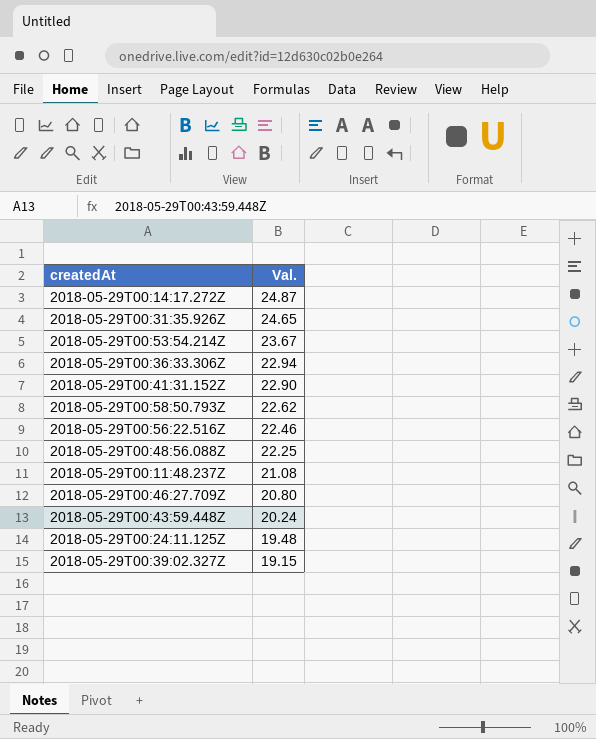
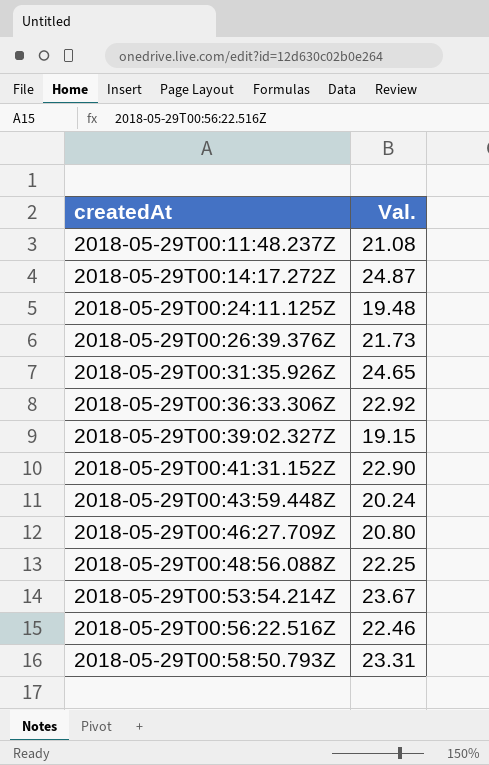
row order: Val. descending -> createdAt ascending
row 2018-05-29T00:26:39.376Z: none -> 21.73
2018-05-29T00:36:33.306Z | Val.: 22.94 -> 22.92
2018-05-29T00:58:50.793Z | Val.: 22.62 -> 23.31

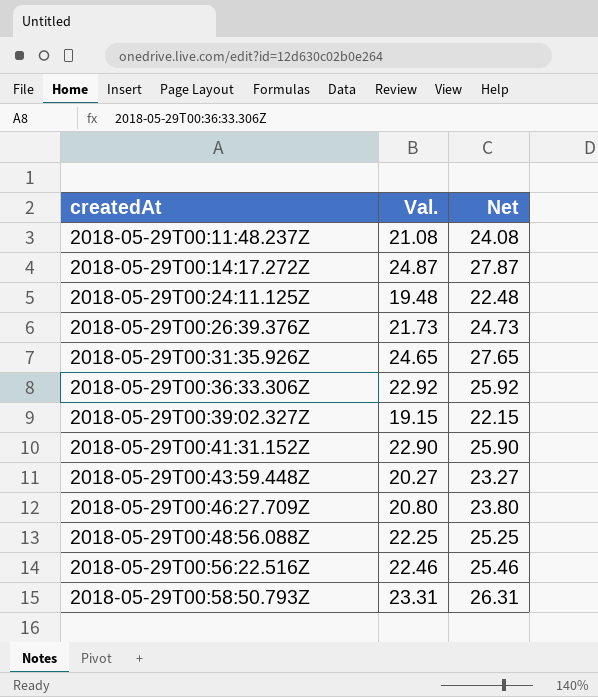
column Net | formula: none -> [Val.] + 3
row 2018-05-29T00:53:54.214Z: 23.67 -> none
2018-05-29T00:43:59.448Z | Val.: 20.24 -> 20.27

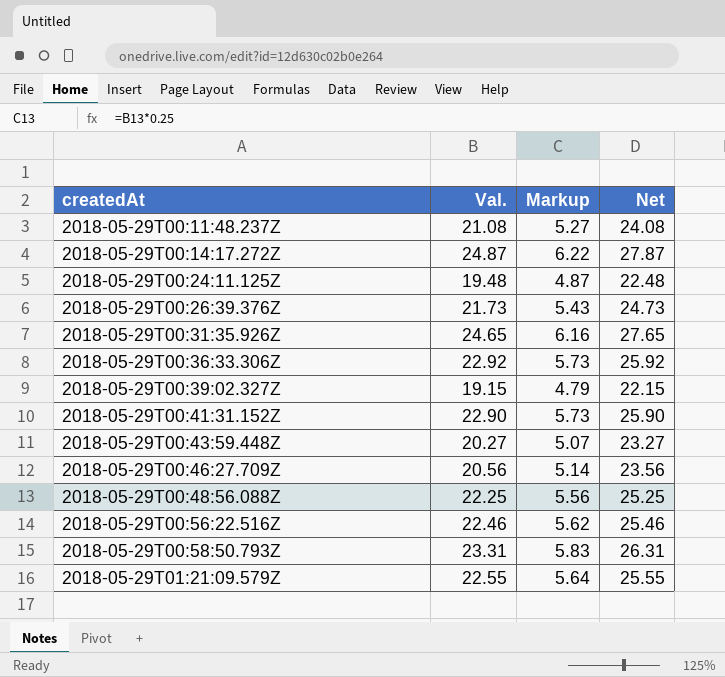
column Markup | formula: none -> [Val.] * 0.25
2018-05-29T00:46:27.709Z | Val.: 20.80 -> 20.56
2018-05-29T00:46:27.709Z | Net: 23.80 -> 23.56
row 2018-05-29T01:21:09.579Z: none -> 22.55 | 5.64 | 25.55

